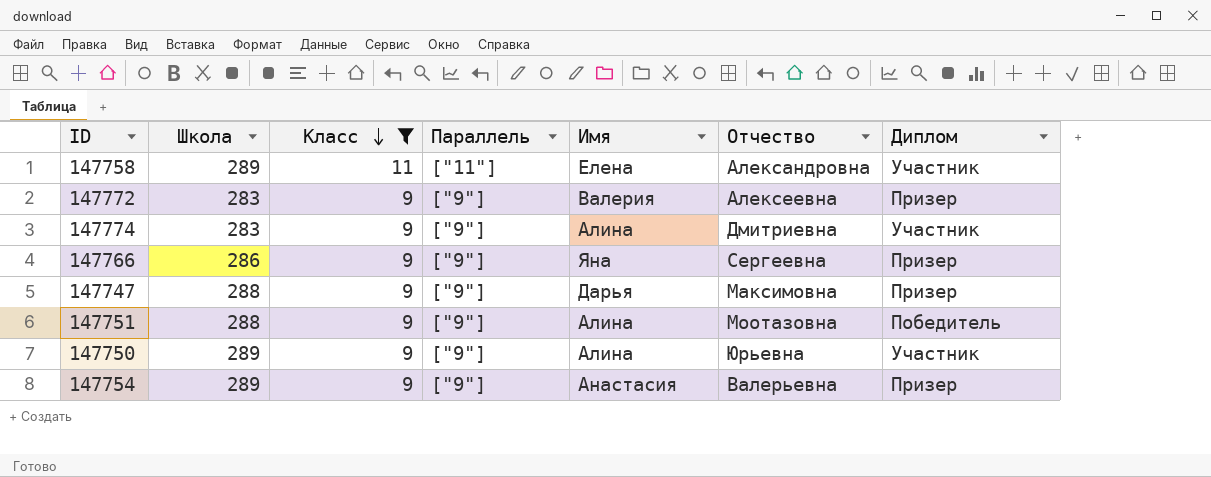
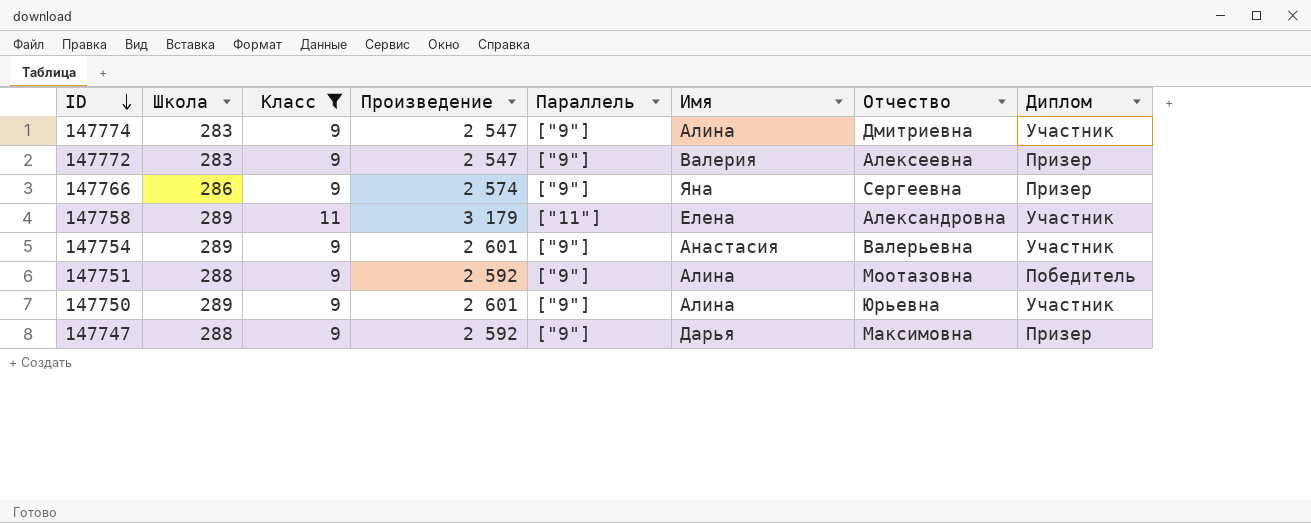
row order: Класс descending -> ID descending
column Произведение | formula: none -> [Школа] * [Класс]
147754 | Диплом: Призер -> Участник

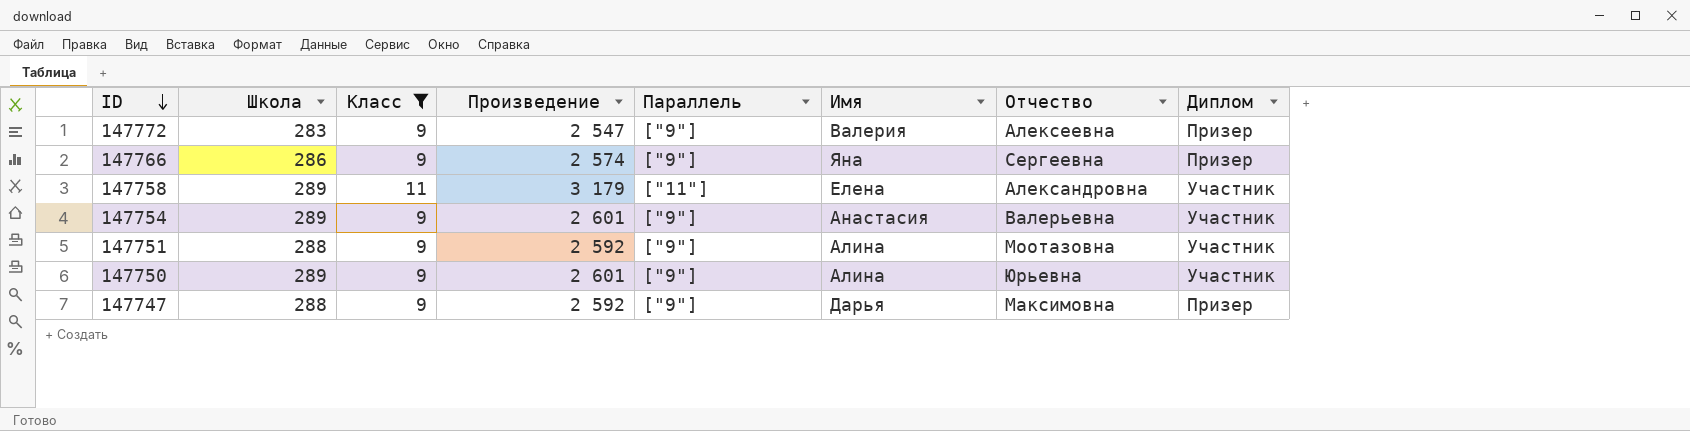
row 147774: 283 | 9 | 2 547 | ["9"] | Алина | Дмитриевна | Участник -> none
147751 | Диплом: Победитель -> Участник

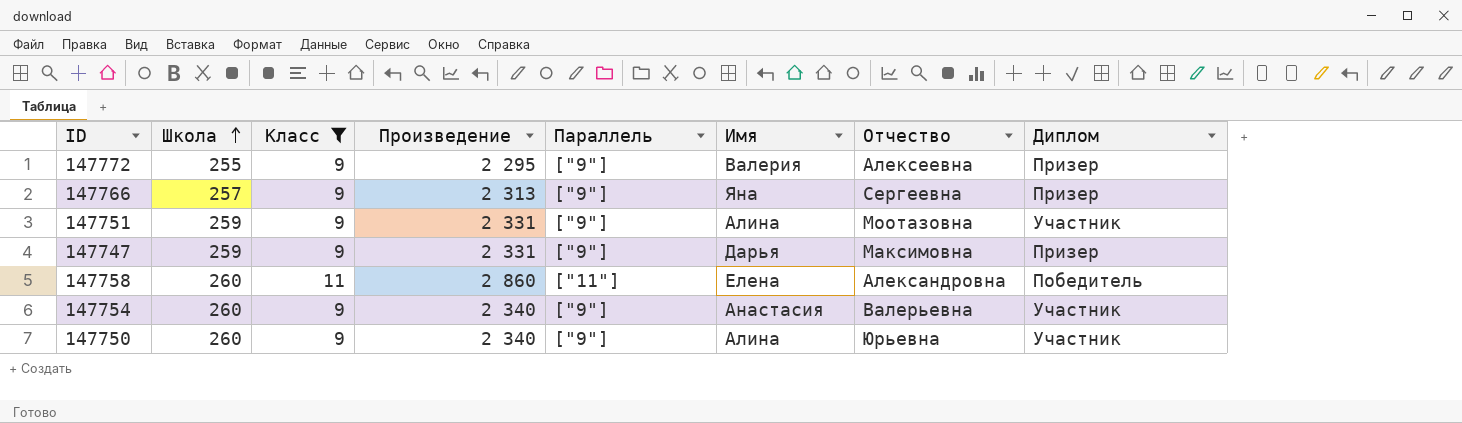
row order: ID descending -> Школа ascending
147772 | Школа: 283 -> 255
147772 | Произведение: 2 547 -> 2 295
147766 | Школа: 286 -> 257
147766 | Произведение: 2 574 -> 2 313
147751 | Школа: 288 -> 259
147751 | Произведение: 2 592 -> 2 331
147747 | Школа: 288 -> 259
147747 | Произведение: 2 592 -> 2 331
147758 | Школа: 289 -> 260
147758 | Произведение: 3 179 -> 2 860
147758 | Диплом: Участник -> Победитель
147754 | Школа: 289 -> 260
147754 | Произведение: 2 601 -> 2 340
147750 | Школа: 289 -> 260
147750 | Произведение: 2 601 -> 2 340

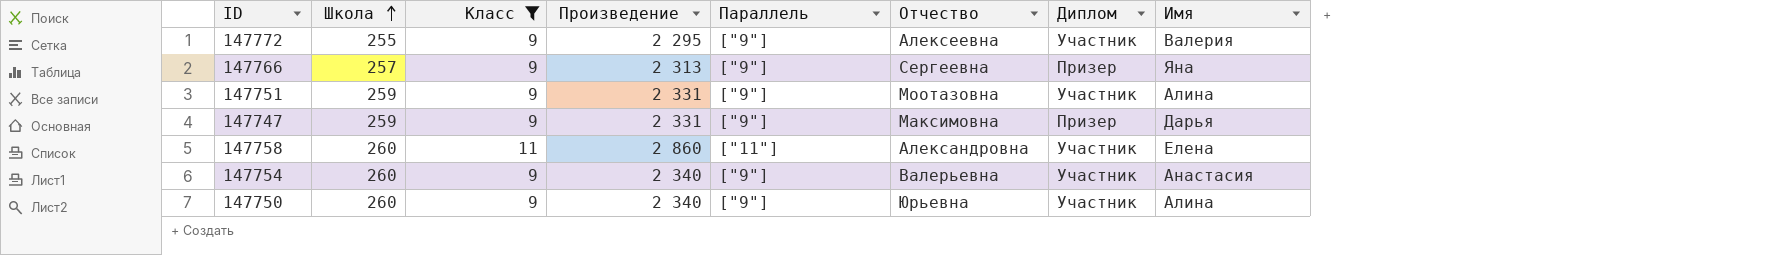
column Имя | position: 6 -> 8
147772 | Диплом: Призер -> Участник
147758 | Диплом: Победитель -> Участник

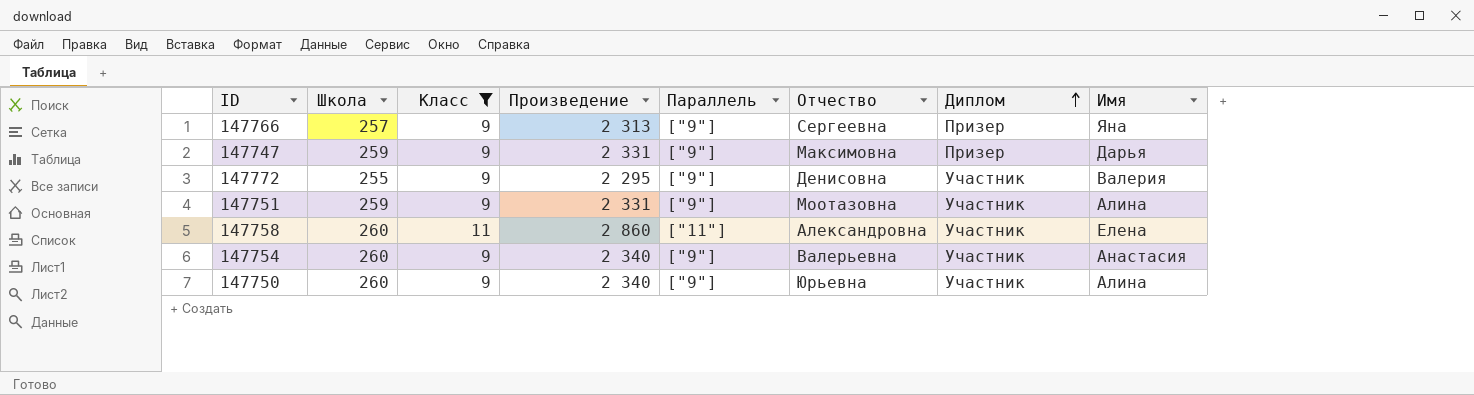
row order: Школа ascending -> Диплом ascending
147772 | Отчество: Алексеевна -> Денисовна

